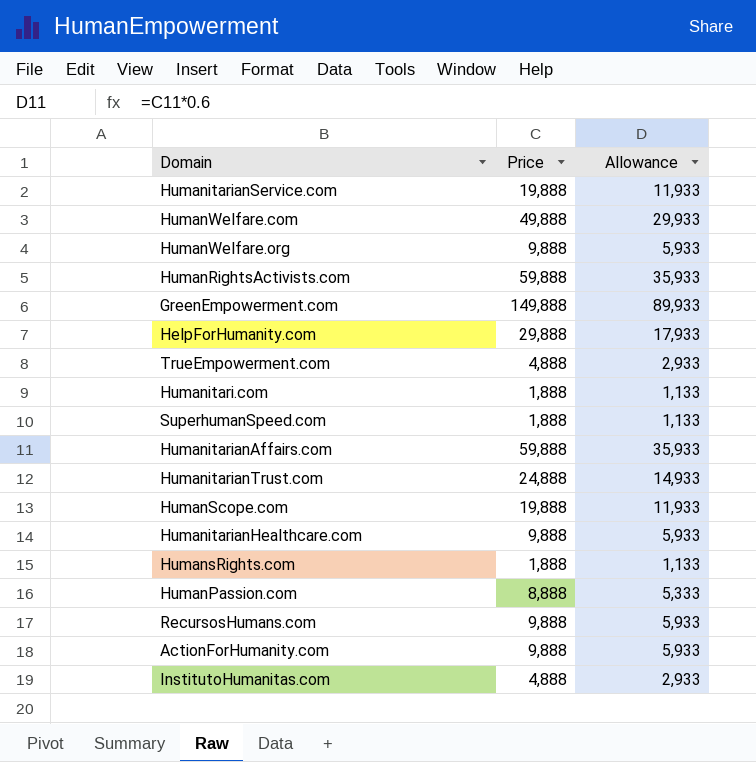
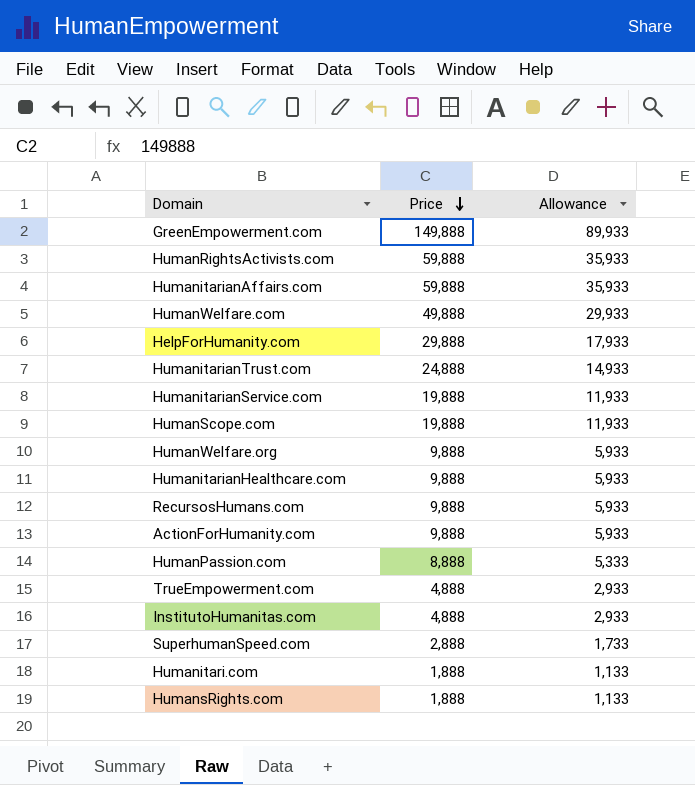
row order: none -> Price descending
SuperhumanSpeed.com | Price: 1,888 -> 2,888
SuperhumanSpeed.com | Allowance: 1,133 -> 1,733

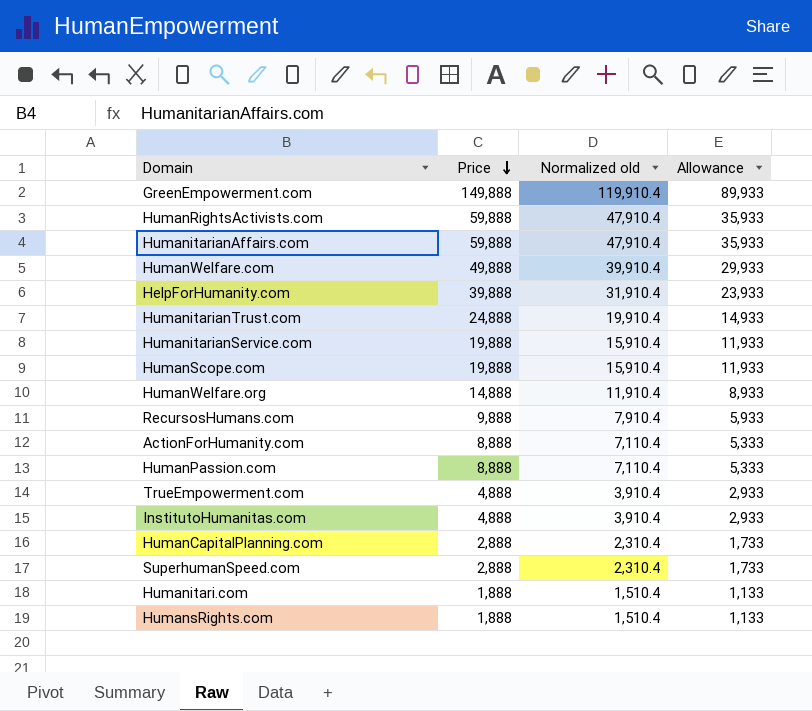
column Normalized old | formula: none -> [Price] * 0.8
row HumanitarianHealthcare.com: 9,888 | 5,933 -> none
HelpForHumanity.com | Price: 29,888 -> 39,888
HelpForHumanity.com | Allowance: 17,933 -> 23,933
HumanWelfare.org | Price: 9,888 -> 14,888
HumanWelfare.org | Allowance: 5,933 -> 8,933
ActionForHumanity.com | Price: 9,888 -> 8,888
ActionForHumanity.com | Allowance: 5,933 -> 5,333
row HumanCapitalPlanning.com: none -> 2,888 | 2,310.4 | 1,733

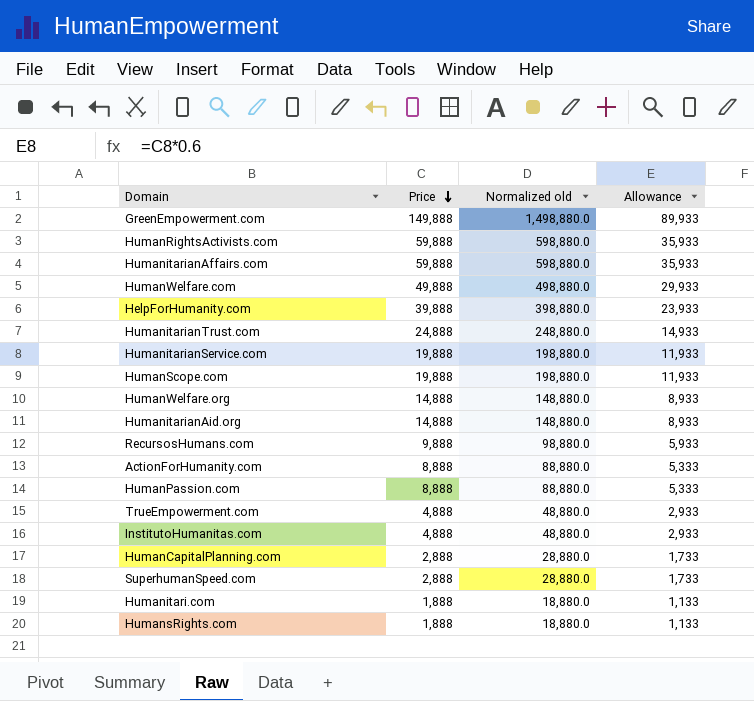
column Normalized old | formula: [Price] * 0.8 -> [Price] * 10
row HumanitarianAid.org: none -> 14,888 | 148,880.0 | 8,933

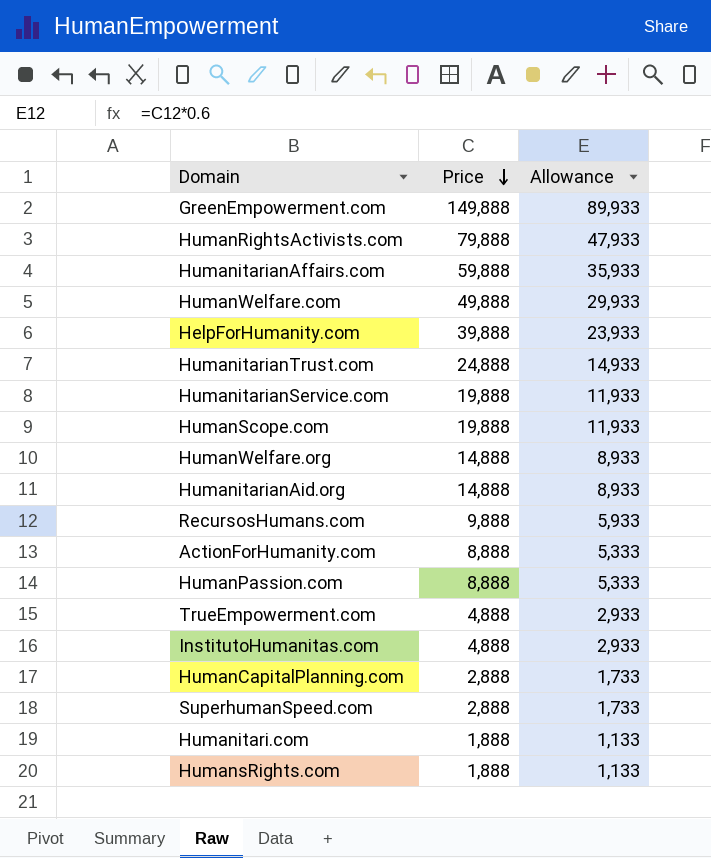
column Normalized old | formula: [Price] * 10 -> none
HumanRightsActivists.com | Price: 59,888 -> 79,888
HumanRightsActivists.com | Allowance: 35,933 -> 47,933

